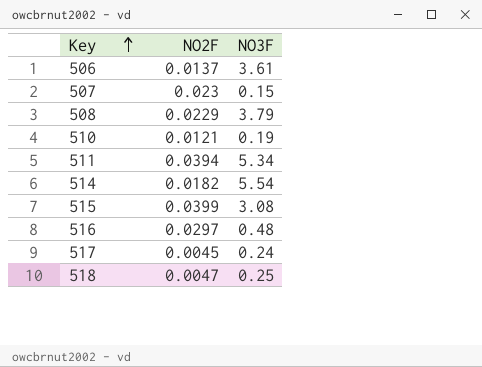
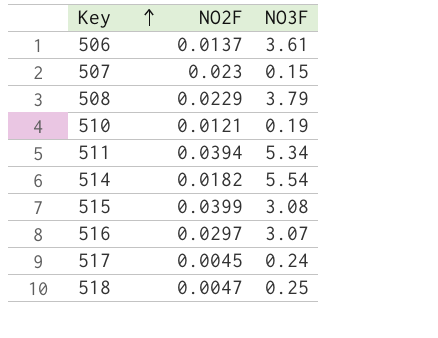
516 | NO3F: 0.48 -> 3.07

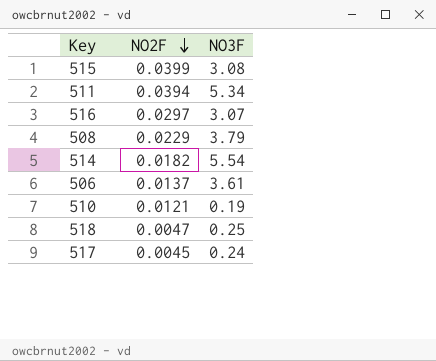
row order: Key ascending -> NO2F descending
row 507: 0.023 | 0.15 -> none

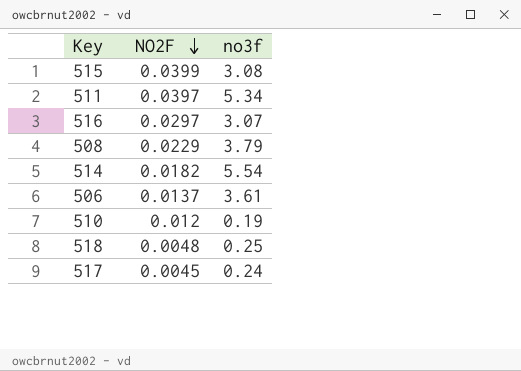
column name: NO3F -> no3f
511 | NO2F: 0.0394 -> 0.0397
510 | NO2F: 0.0121 -> 0.012
518 | NO2F: 0.0047 -> 0.0048

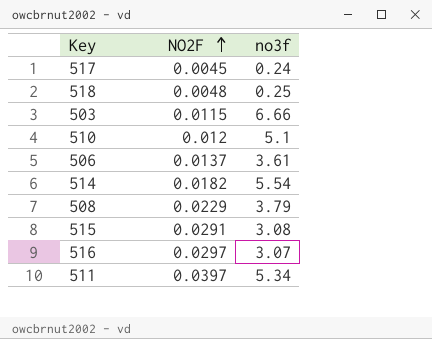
row order: NO2F descending -> NO2F ascending
row 503: none -> 0.0115 | 6.66
510 | no3f: 0.19 -> 5.1
515 | NO2F: 0.0399 -> 0.0291

